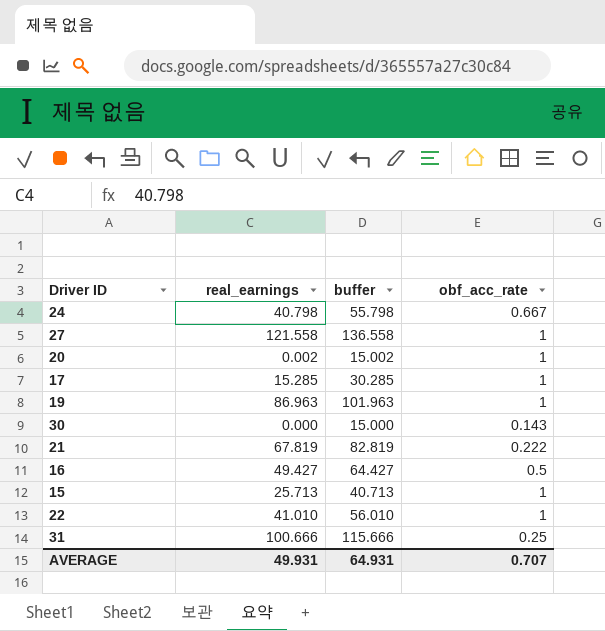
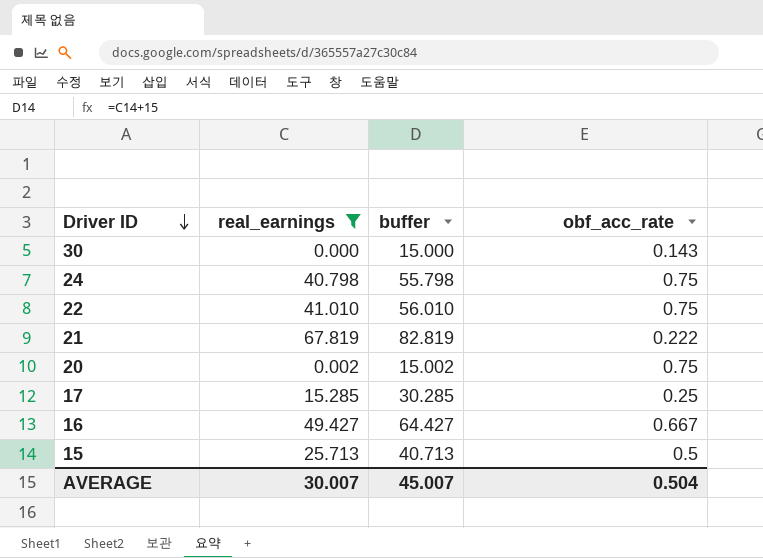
filter: none -> real_earnings <= 67.819
row order: none -> Driver ID descending
24 | obf_acc_rate: 0.667 -> 0.75
22 | obf_acc_rate: 1 -> 0.75
20 | obf_acc_rate: 1 -> 0.75
17 | obf_acc_rate: 1 -> 0.25
16 | obf_acc_rate: 0.5 -> 0.667
15 | obf_acc_rate: 1 -> 0.5
AVERAGE | real_earnings: 49.931 -> 30.007
AVERAGE | buffer: 64.931 -> 45.007
AVERAGE | obf_acc_rate: 0.707 -> 0.504

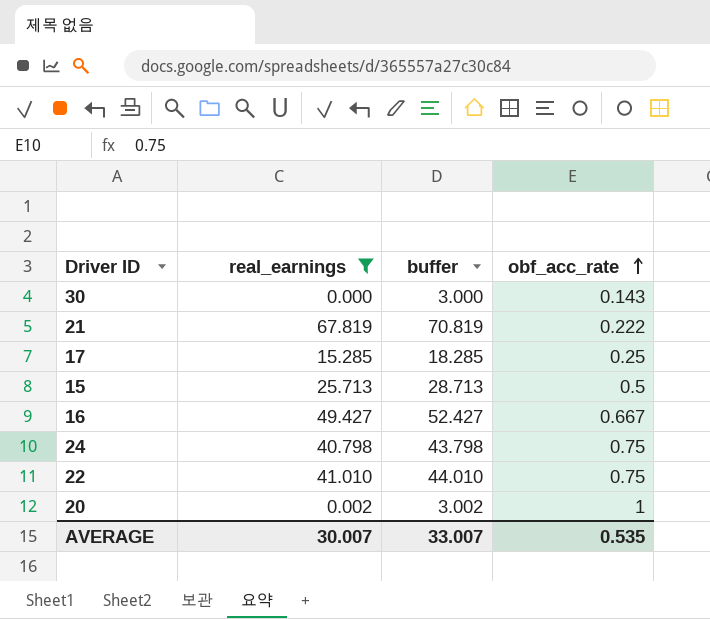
row order: Driver ID descending -> obf_acc_rate ascending
column buffer | formula: [real_earnings] + 15 -> [real_earnings] + 3
20 | obf_acc_rate: 0.75 -> 1
AVERAGE | buffer: 45.007 -> 33.007
AVERAGE | obf_acc_rate: 0.504 -> 0.535

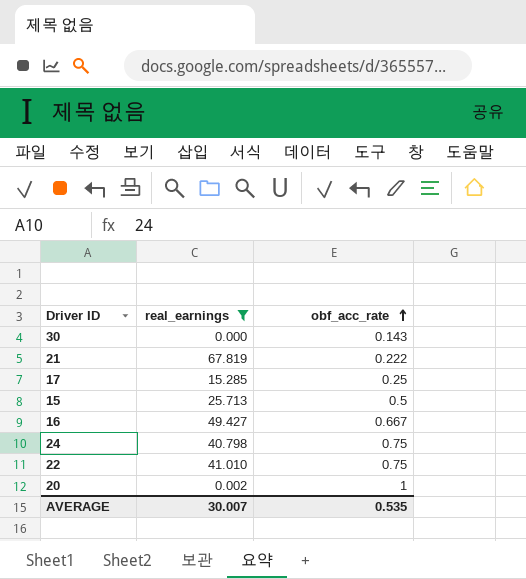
column buffer | formula: [real_earnings] + 3 -> none

